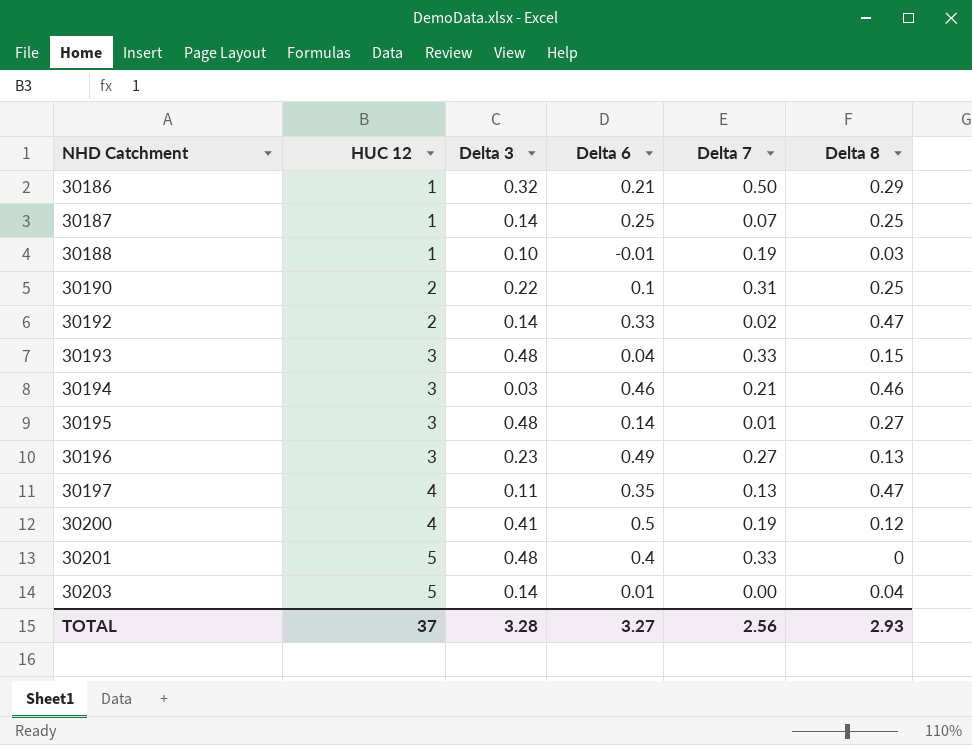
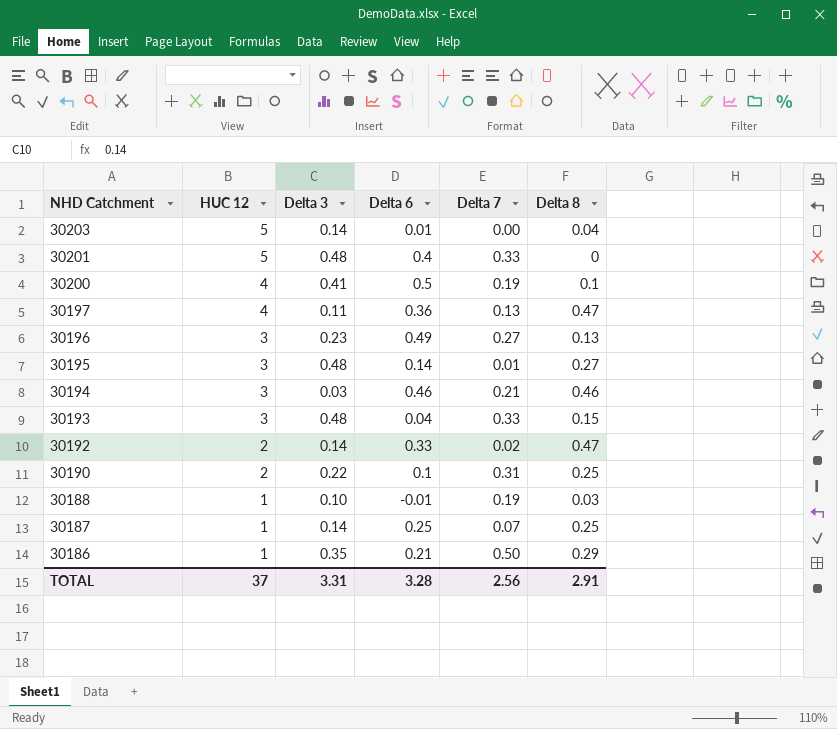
row order: NHD Catchment ascending -> NHD Catchment descending
30200 | Delta 8: 0.12 -> 0.1
30197 | Delta 6: 0.35 -> 0.36
30186 | Delta 3: 0.32 -> 0.35
TOTAL | Delta 3: 3.28 -> 3.31
TOTAL | Delta 6: 3.27 -> 3.28
TOTAL | Delta 8: 2.93 -> 2.91

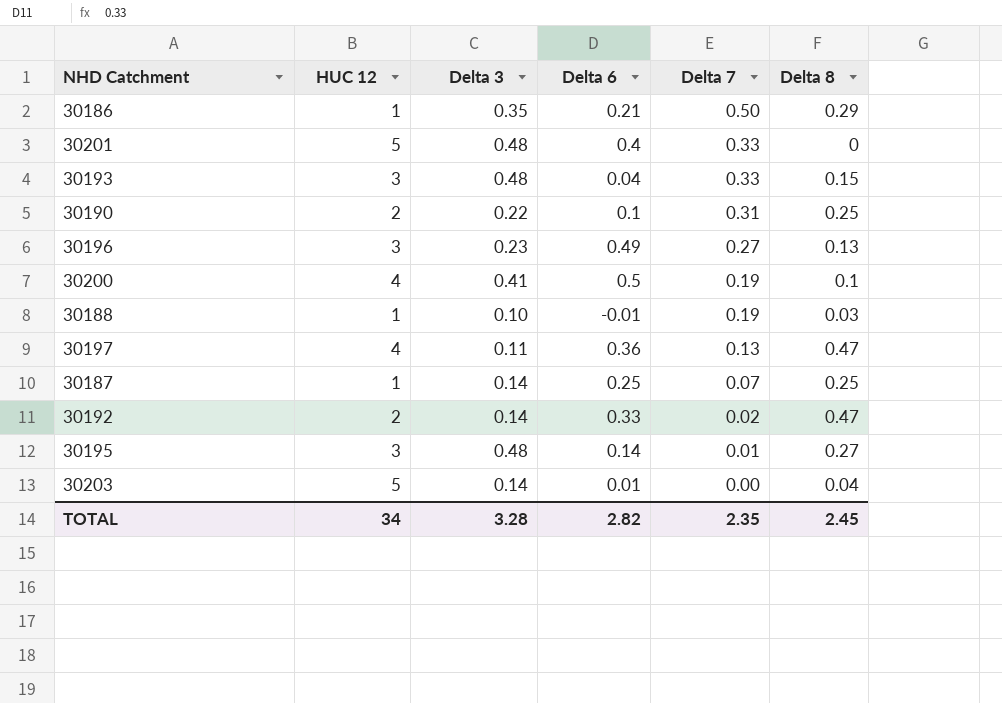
row order: NHD Catchment descending -> Delta 7 descending
row 30194: 3 | 0.03 | 0.46 | 0.21 | 0.46 -> none
TOTAL | HUC 12: 37 -> 34
TOTAL | Delta 3: 3.31 -> 3.28
TOTAL | Delta 6: 3.28 -> 2.82
TOTAL | Delta 7: 2.56 -> 2.35
TOTAL | Delta 8: 2.91 -> 2.45

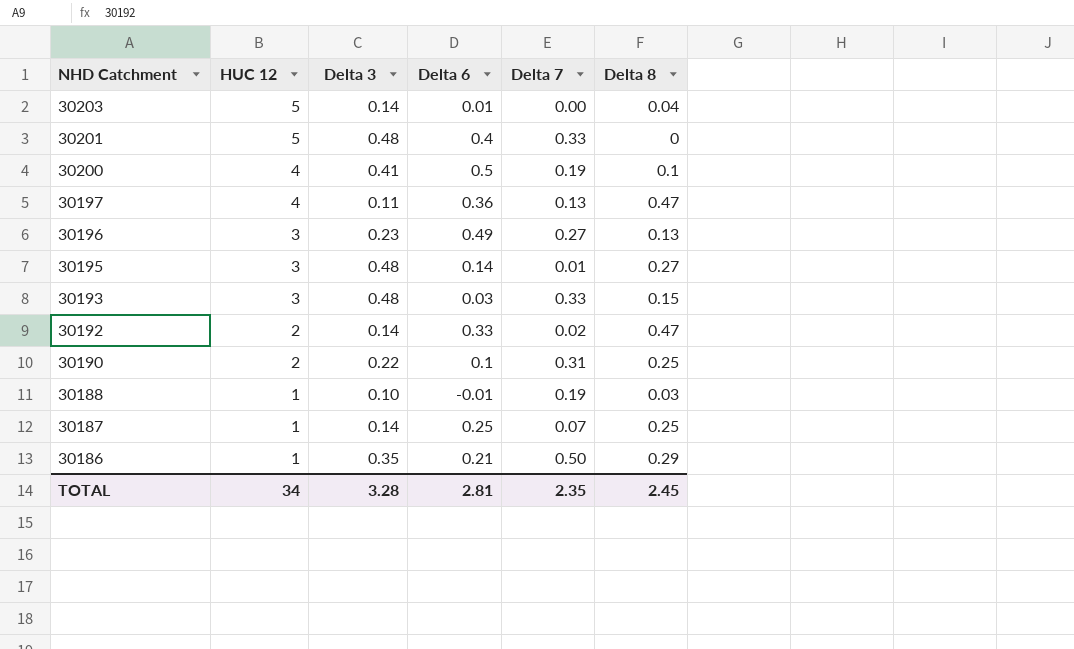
row order: Delta 7 descending -> NHD Catchment descending
30193 | Delta 6: 0.04 -> 0.03
TOTAL | Delta 6: 2.82 -> 2.81

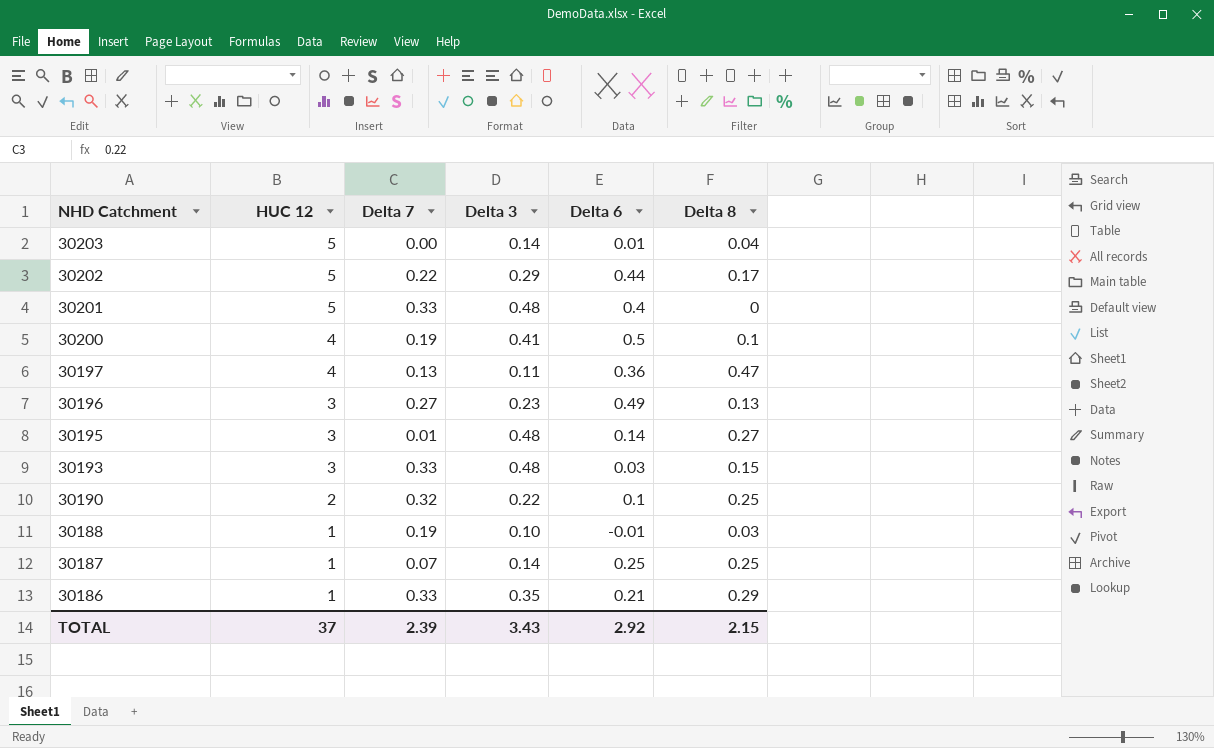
column Delta 7 | position: 5 -> 3
row 30192: 2 | 0.14 | 0.33 | 0.02 | 0.47 -> none
row 30202: none -> 5 | 0.22 | 0.29 | 0.44 | 0.17
30190 | Delta 7: 0.31 -> 0.32
30186 | Delta 7: 0.50 -> 0.33
TOTAL | HUC 12: 34 -> 37
TOTAL | Delta 7: 2.35 -> 2.39
TOTAL | Delta 3: 3.28 -> 3.43
TOTAL | Delta 6: 2.81 -> 2.92
TOTAL | Delta 8: 2.45 -> 2.15

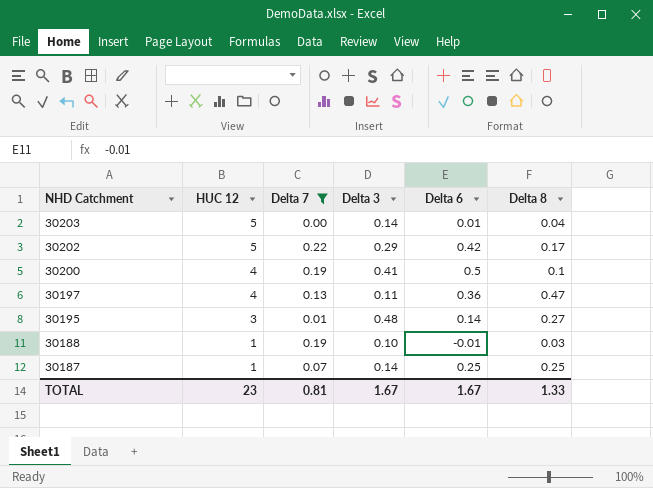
filter: none -> Delta 7 <= 0.22
30202 | Delta 6: 0.44 -> 0.42
TOTAL | HUC 12: 37 -> 23
TOTAL | Delta 7: 2.39 -> 0.81
TOTAL | Delta 3: 3.43 -> 1.67
TOTAL | Delta 6: 2.92 -> 1.67
TOTAL | Delta 8: 2.15 -> 1.33

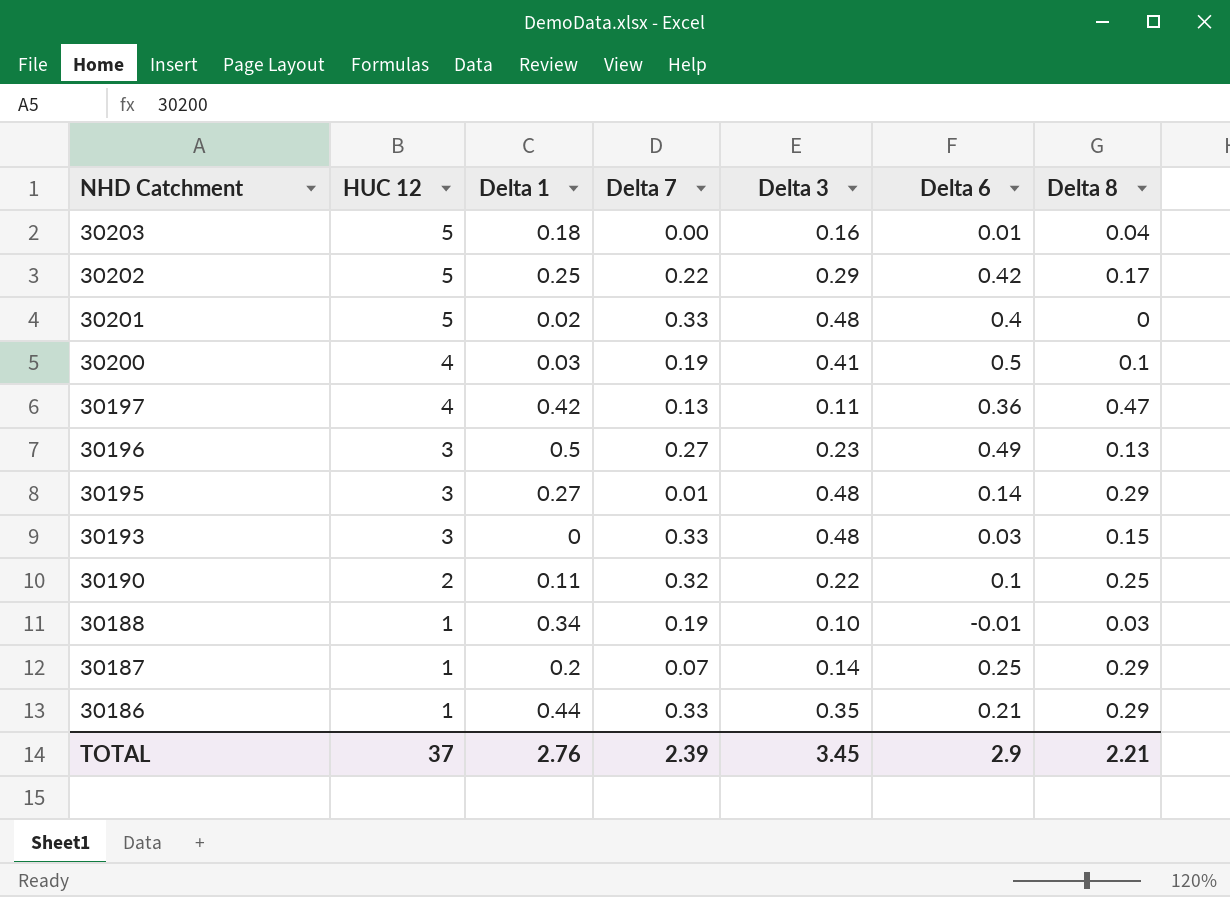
filter: Delta 7 <= 0.22 -> none
column Delta 1 | position: none -> 3
30203 | Delta 3: 0.14 -> 0.16
30195 | Delta 8: 0.27 -> 0.29
30187 | Delta 8: 0.25 -> 0.29
TOTAL | HUC 12: 23 -> 37
TOTAL | Delta 7: 0.81 -> 2.39
TOTAL | Delta 3: 1.67 -> 3.45
TOTAL | Delta 6: 1.67 -> 2.9
TOTAL | Delta 8: 1.33 -> 2.21

